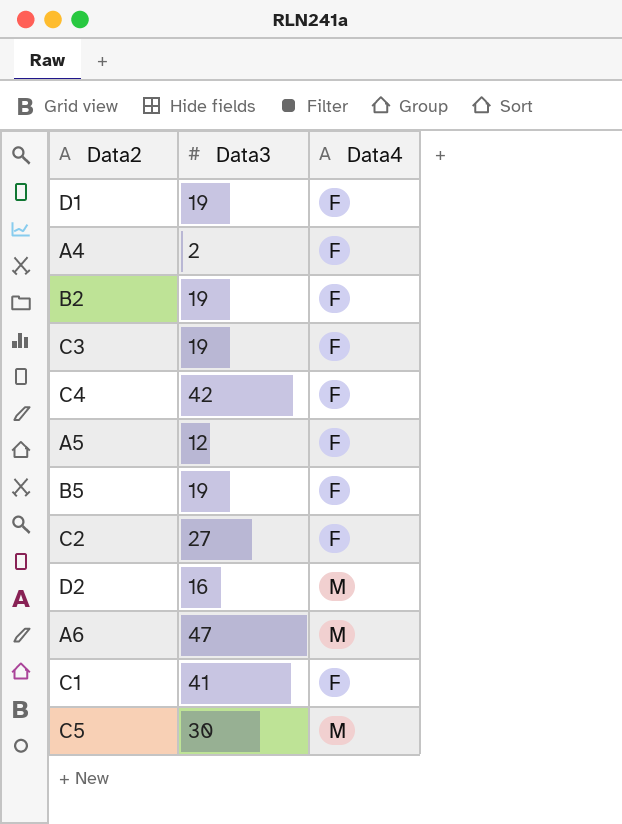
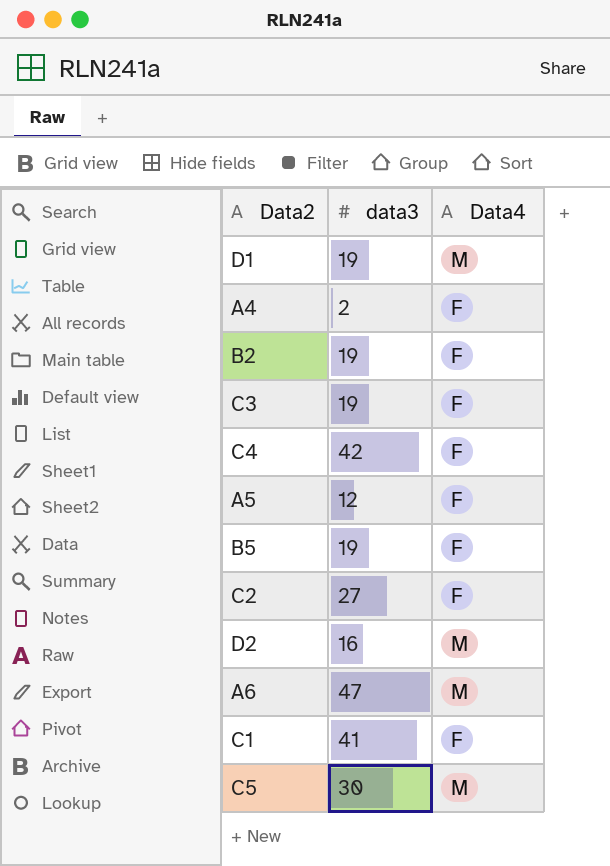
column name: Data3 -> data3
D1 | Data4: F -> M

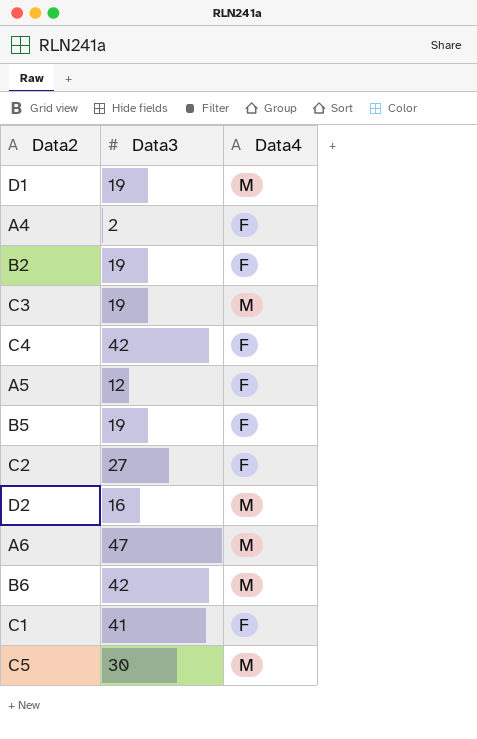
column name: data3 -> Data3
C3 | Data4: F -> M
row B6: none -> 42 | M

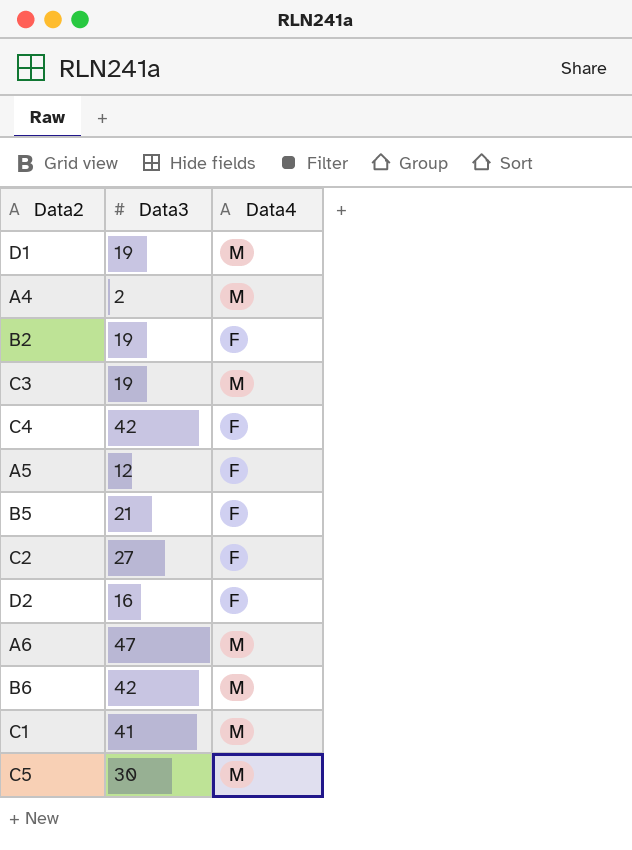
A4 | Data4: F -> M
B5 | Data3: 19 -> 21
D2 | Data4: M -> F
C1 | Data4: F -> M

